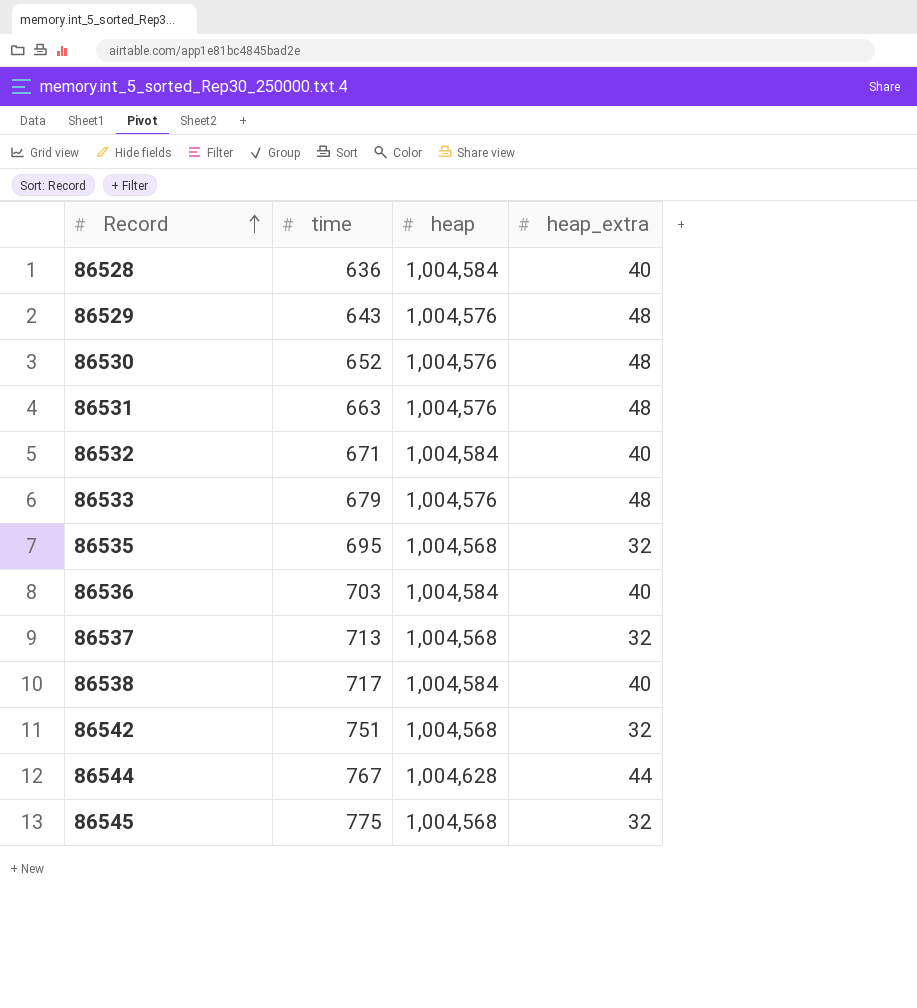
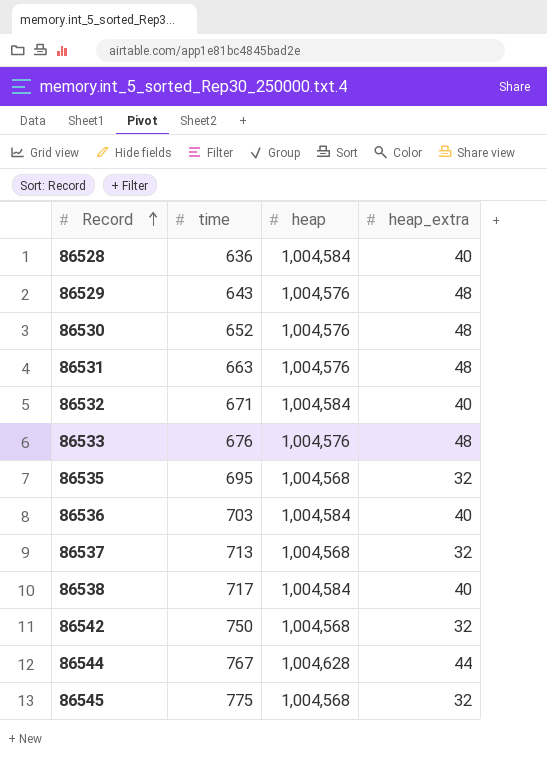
86533 | time: 679 -> 676
86542 | time: 751 -> 750

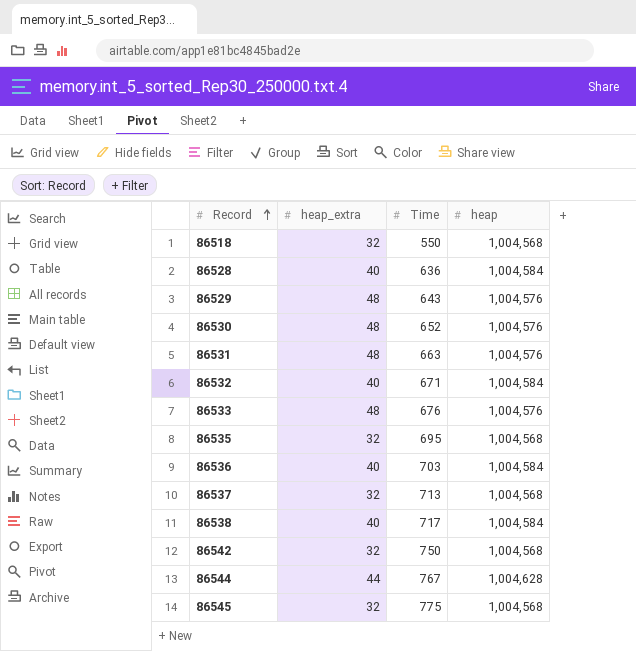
column heap_extra | position: 4 -> 2
column name: time -> Time
row 86518: none -> 32 | 550 | 1,004,568

